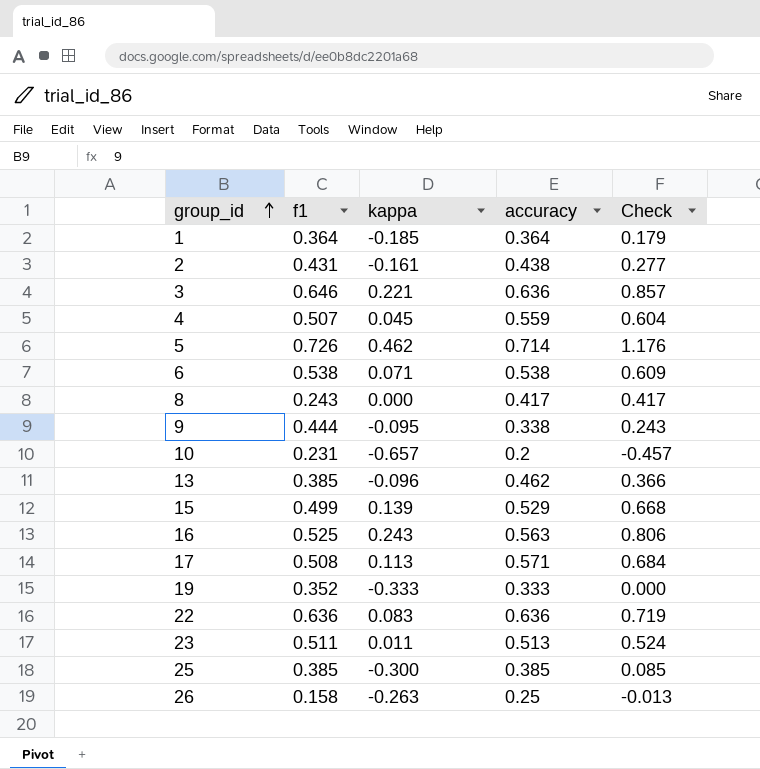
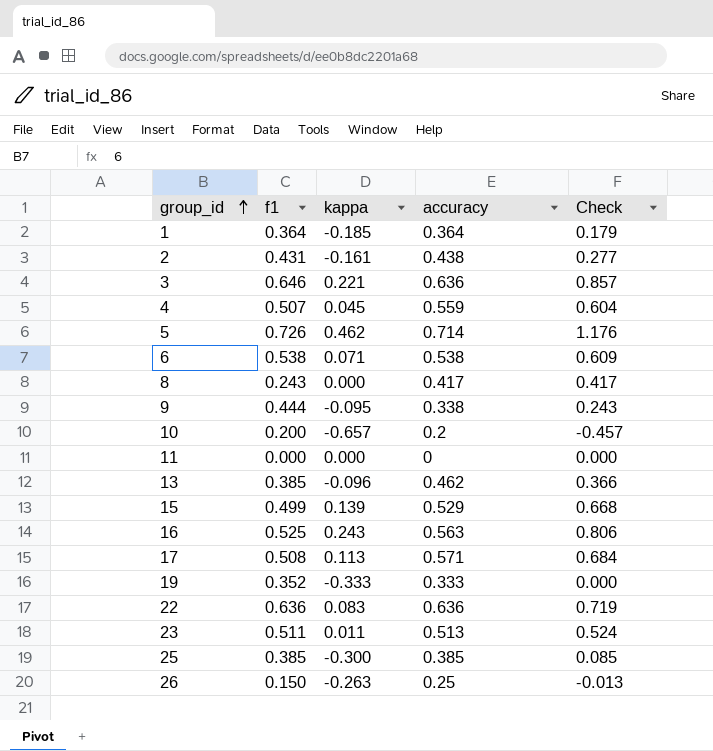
10 | f1: 0.231 -> 0.200
row 11: none -> 0.000 | 0.000 | 0 | 0.000
26 | f1: 0.158 -> 0.150

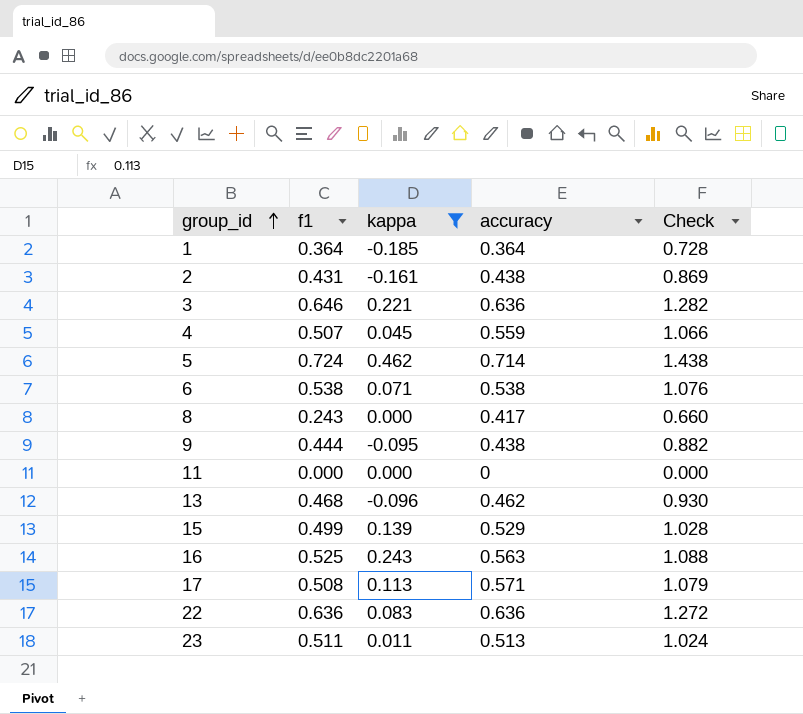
filter: none -> kappa >= -0.185
column Check | formula: [kappa] + [accuracy] -> [f1] + [accuracy]
5 | f1: 0.726 -> 0.724
9 | accuracy: 0.338 -> 0.438
13 | f1: 0.385 -> 0.468

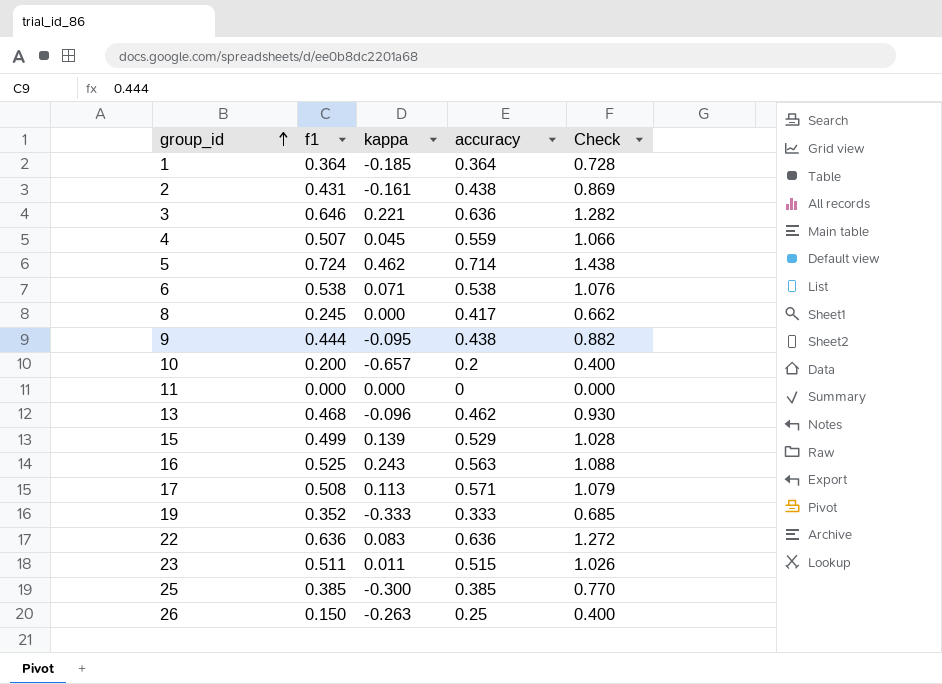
filter: kappa >= -0.185 -> none
8 | f1: 0.243 -> 0.245
8 | Check: 0.660 -> 0.662
23 | accuracy: 0.513 -> 0.515
23 | Check: 1.024 -> 1.026

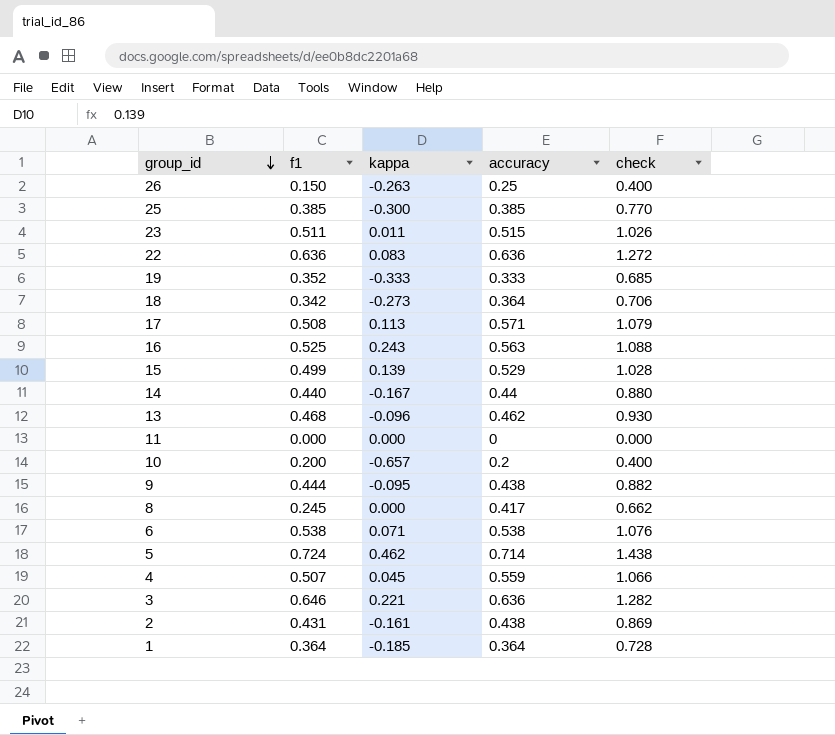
row order: group_id ascending -> group_id descending
column name: Check -> check
row 18: none -> 0.342 | -0.273 | 0.364 | 0.706
row 14: none -> 0.440 | -0.167 | 0.44 | 0.880

